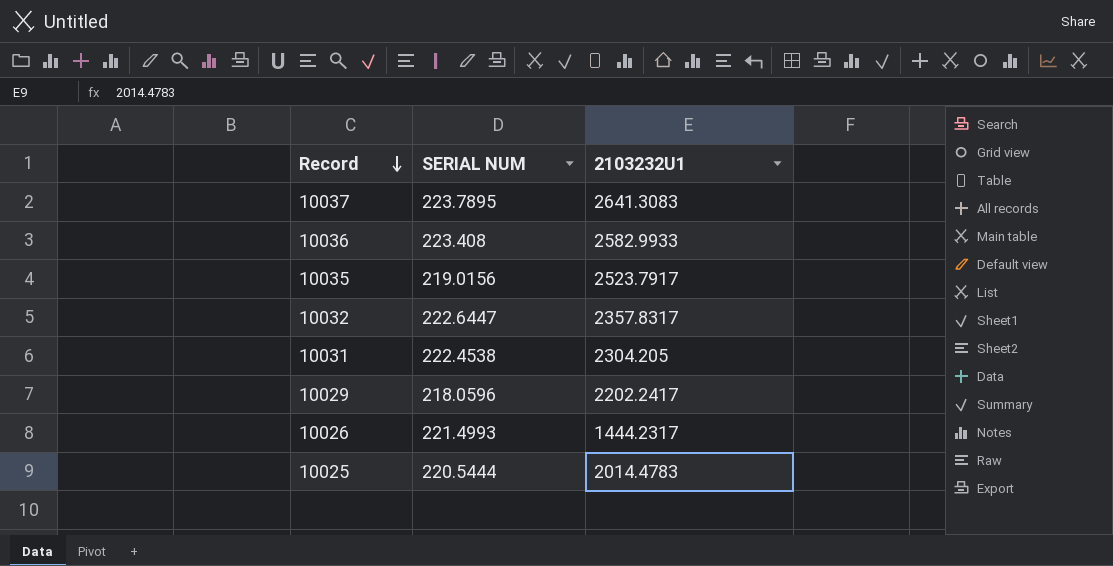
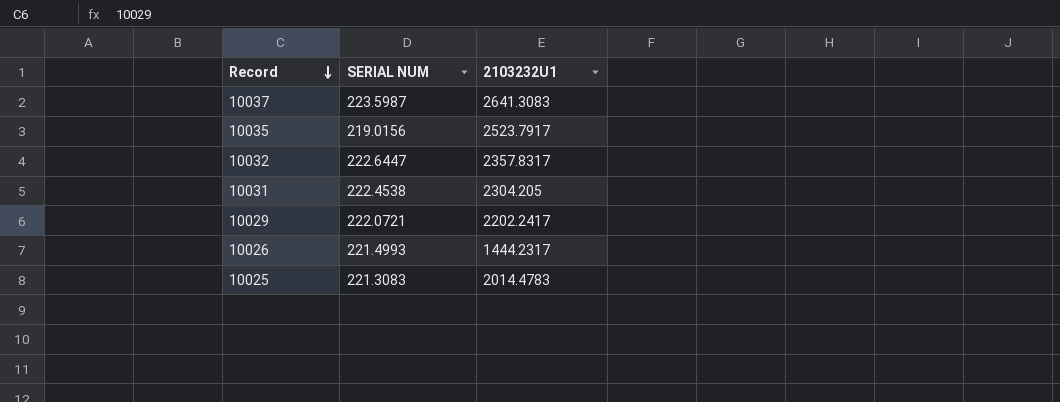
row 10036: 223.408 | 2582.9933 -> none
10037 | SERIAL NUM: 223.7895 -> 223.5987
10029 | SERIAL NUM: 218.0596 -> 222.0721
10025 | SERIAL NUM: 220.5444 -> 221.3083

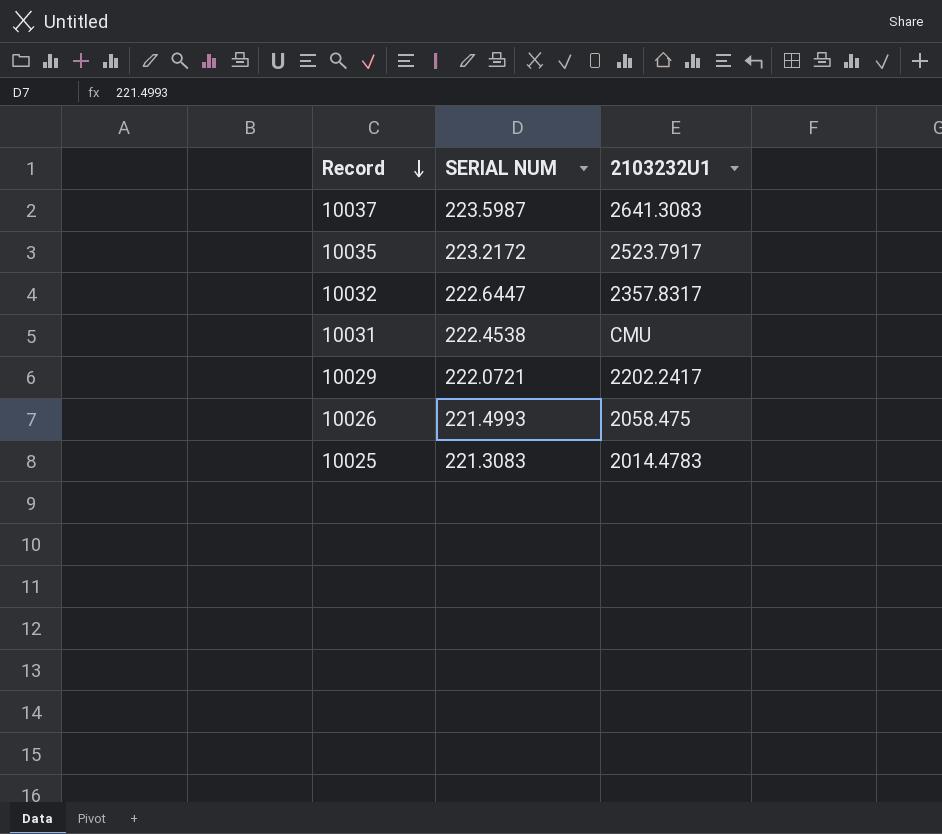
10035 | SERIAL NUM: 219.0156 -> 223.2172
10031 | 2103232U1: 2304.205 -> CMU
10026 | 2103232U1: 1444.2317 -> 2058.475

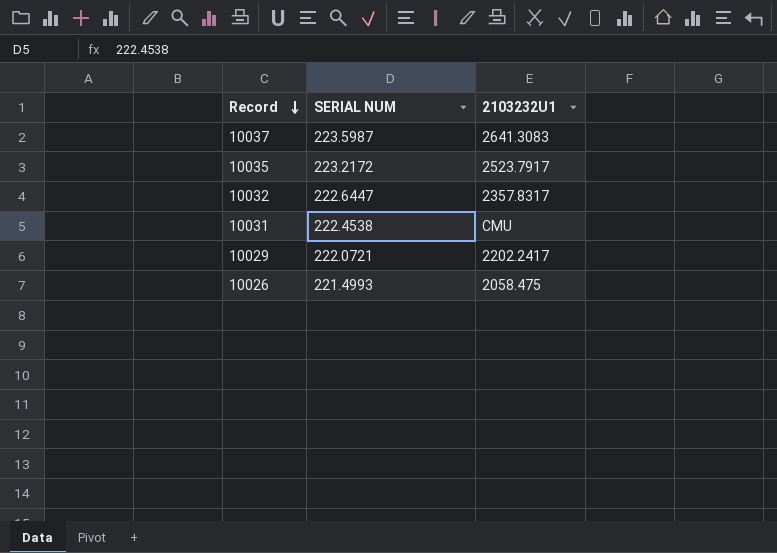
row 10025: 221.3083 | 2014.4783 -> none

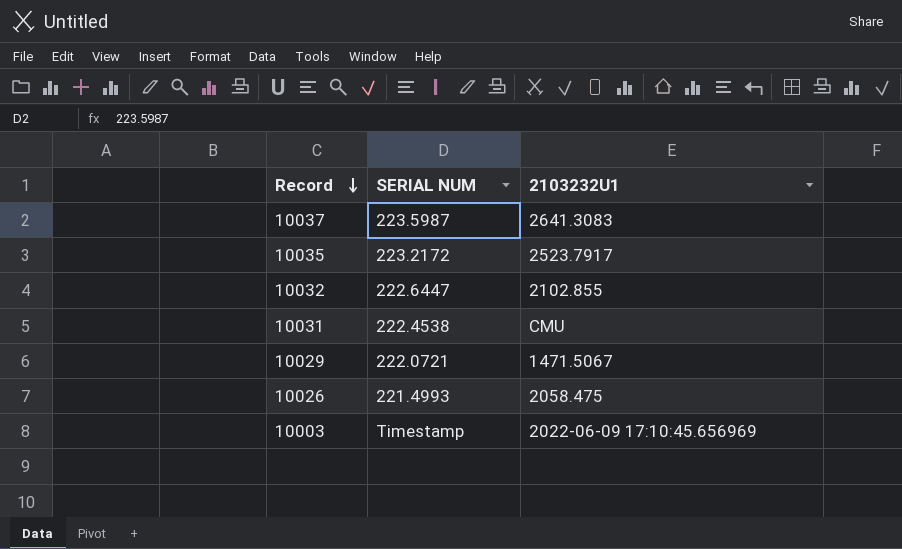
10032 | 2103232U1: 2357.8317 -> 2102.855
10029 | 2103232U1: 2202.2417 -> 1471.5067
row 10003: none -> Timestamp | 2022-06-09 17:10:45.656969

